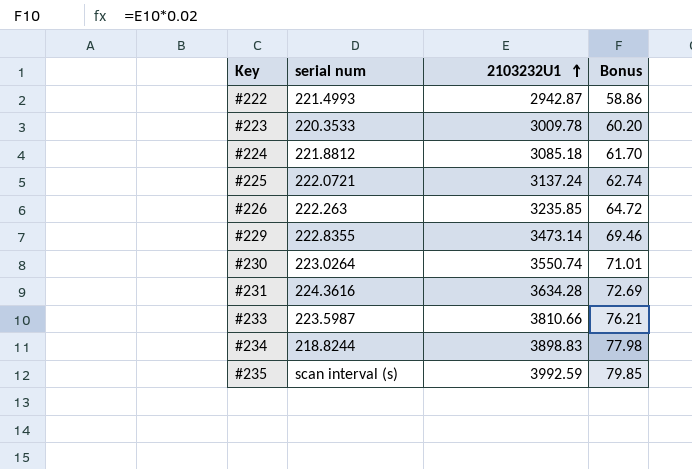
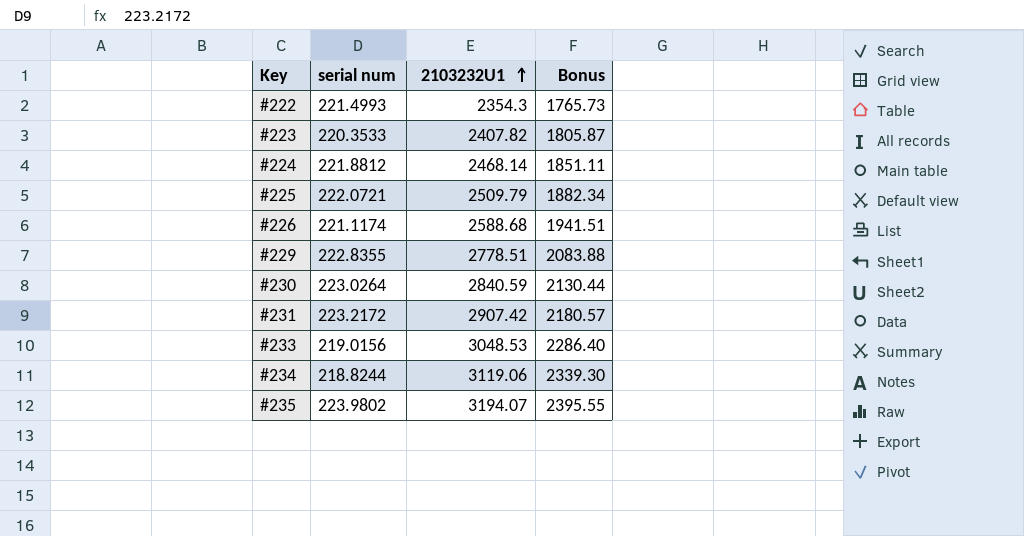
column Bonus | formula: [2103232U1] * 0.02 -> [2103232U1] * 0.75
#222 | 2103232U1: 2942.87 -> 2354.3
#223 | 2103232U1: 3009.78 -> 2407.82
#224 | 2103232U1: 3085.18 -> 2468.14
#225 | 2103232U1: 3137.24 -> 2509.79
#226 | serial num: 222.263 -> 221.1174
#226 | 2103232U1: 3235.85 -> 2588.68
#229 | 2103232U1: 3473.14 -> 2778.51
#230 | 2103232U1: 3550.74 -> 2840.59
#231 | serial num: 224.3616 -> 223.2172
#231 | 2103232U1: 3634.28 -> 2907.42
#233 | serial num: 223.5987 -> 219.0156
#233 | 2103232U1: 3810.66 -> 3048.53
#234 | 2103232U1: 3898.83 -> 3119.06
#235 | serial num: scan interval (s) -> 223.9802
#235 | 2103232U1: 3992.59 -> 3194.07

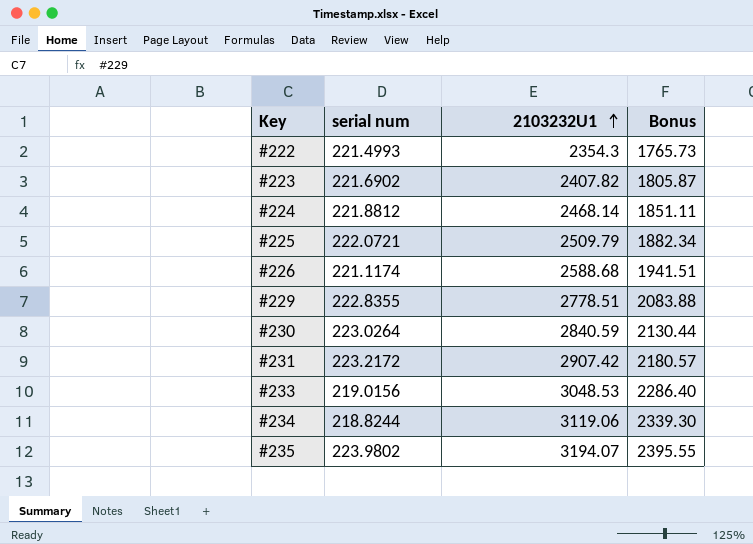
#223 | serial num: 220.3533 -> 221.6902

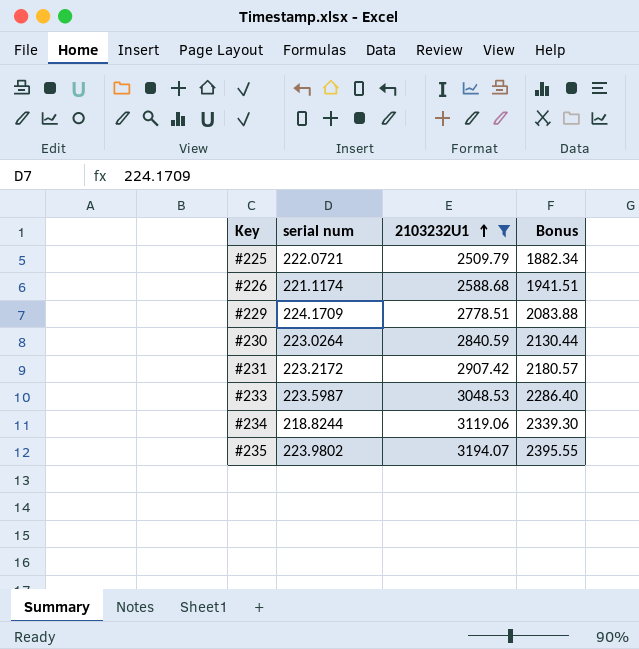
filter: none -> 2103232U1 >= 2509.79
#229 | serial num: 222.8355 -> 224.1709
#233 | serial num: 219.0156 -> 223.5987

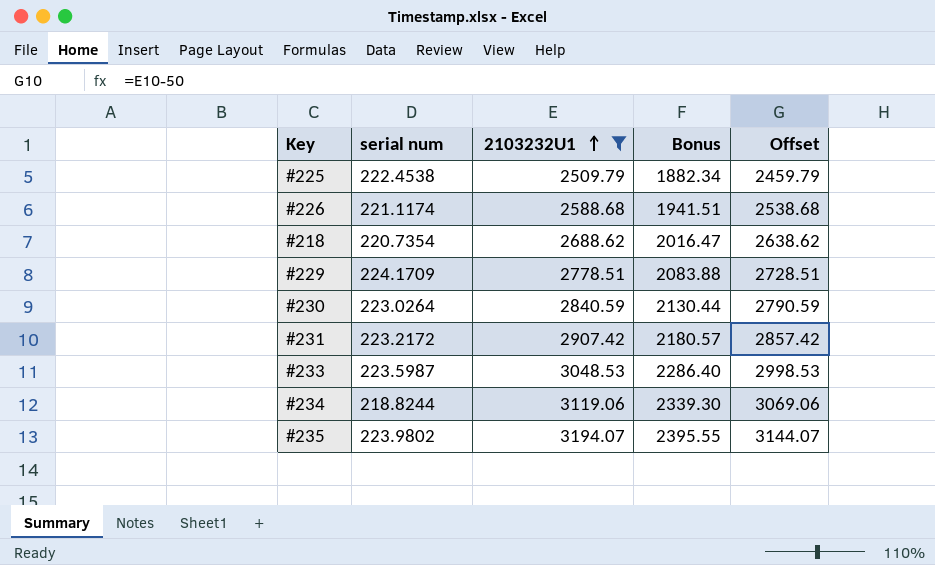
column Offset | formula: none -> [2103232U1] - 50
#225 | serial num: 222.0721 -> 222.4538
row #218: none -> 220.7354 | 2688.62 | 2016.47 | 2638.62

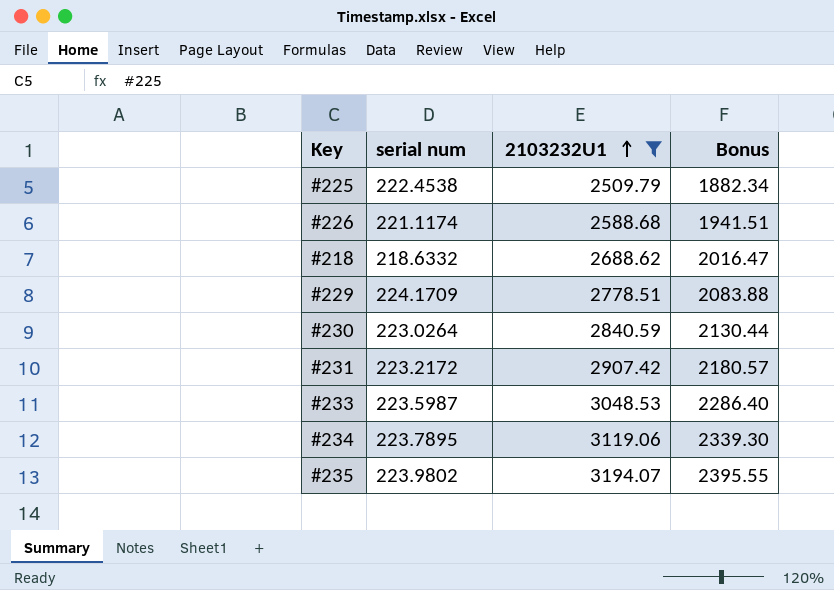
column Offset | formula: [2103232U1] - 50 -> none
#218 | serial num: 220.7354 -> 218.6332
#234 | serial num: 218.8244 -> 223.7895

